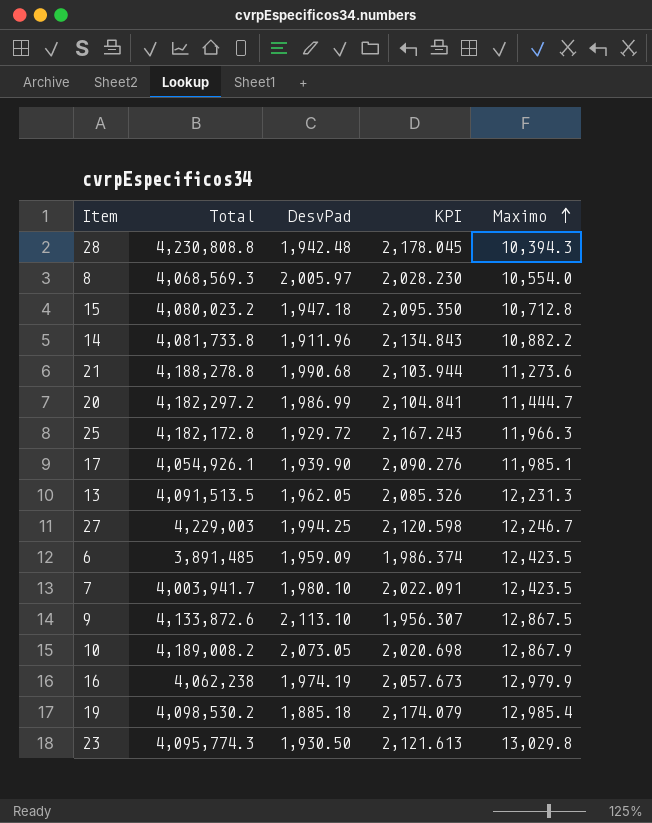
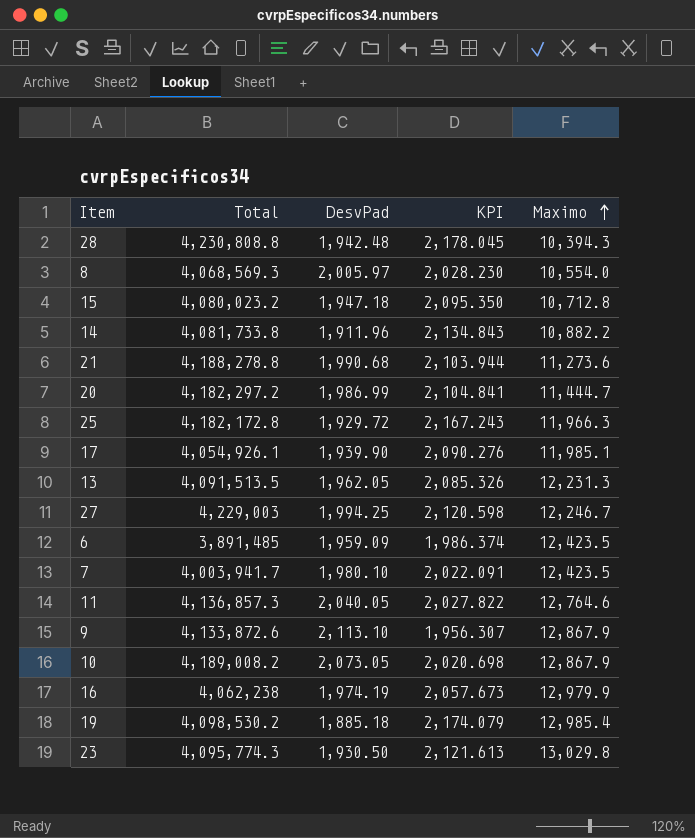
row 11: none -> 4,136,857.3 | 2,040.05 | 2,027.822 | 12,764.6
9 | Maximo: 12,867.5 -> 12,867.9

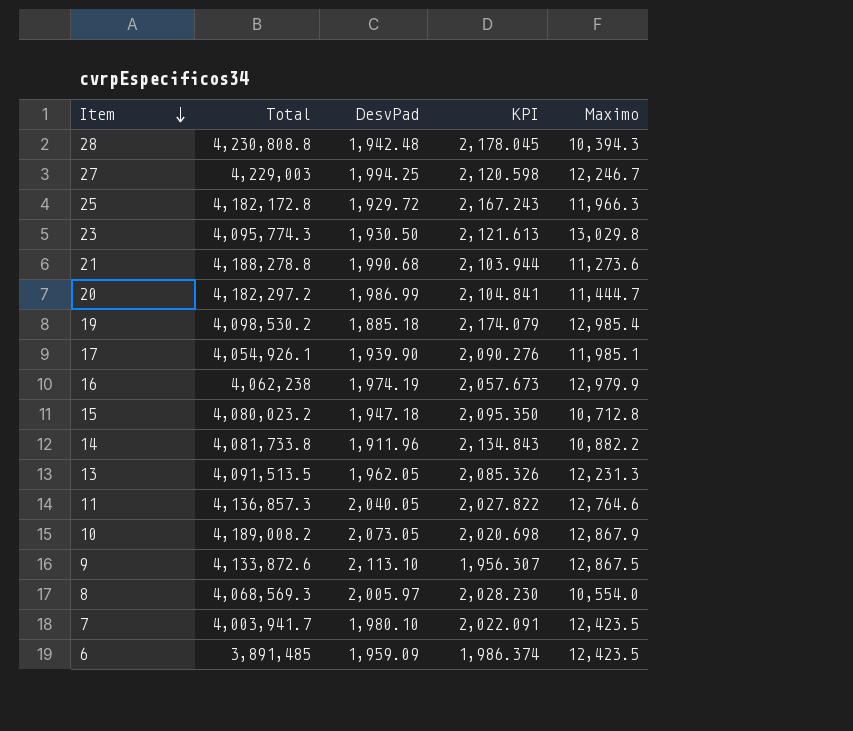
row order: Maximo ascending -> Item descending
9 | Maximo: 12,867.9 -> 12,867.5

